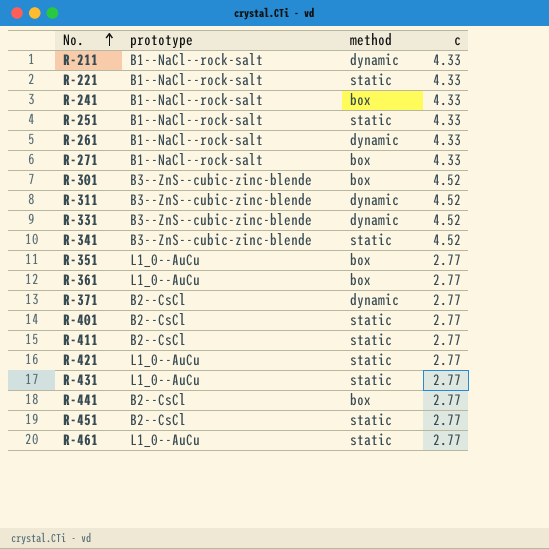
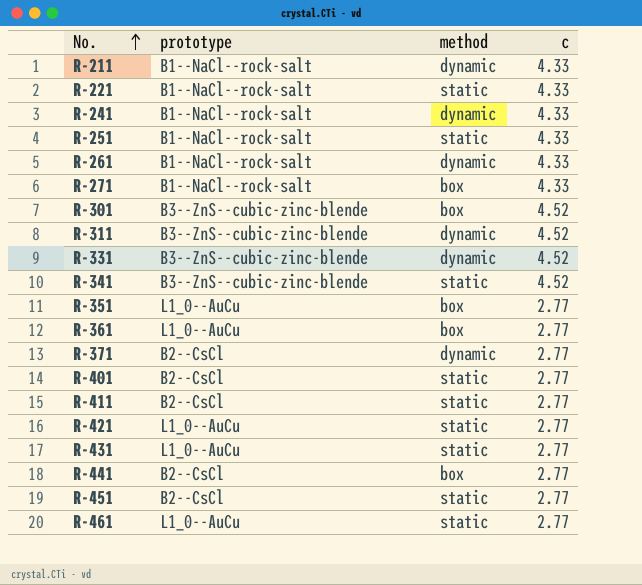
R-241 | method: box -> dynamic

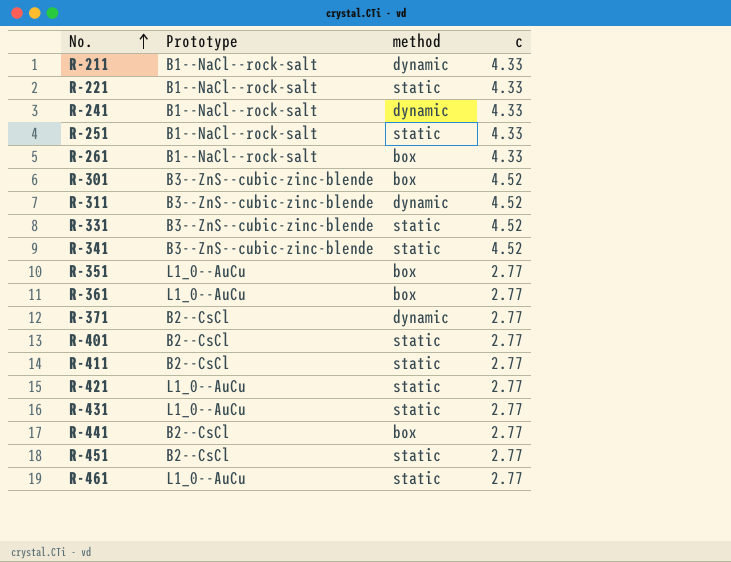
column name: prototype -> Prototype
row R-271: B1--NaCl--rock-salt | box | 4.33 -> none
R-261 | method: dynamic -> box
R-331 | method: dynamic -> static

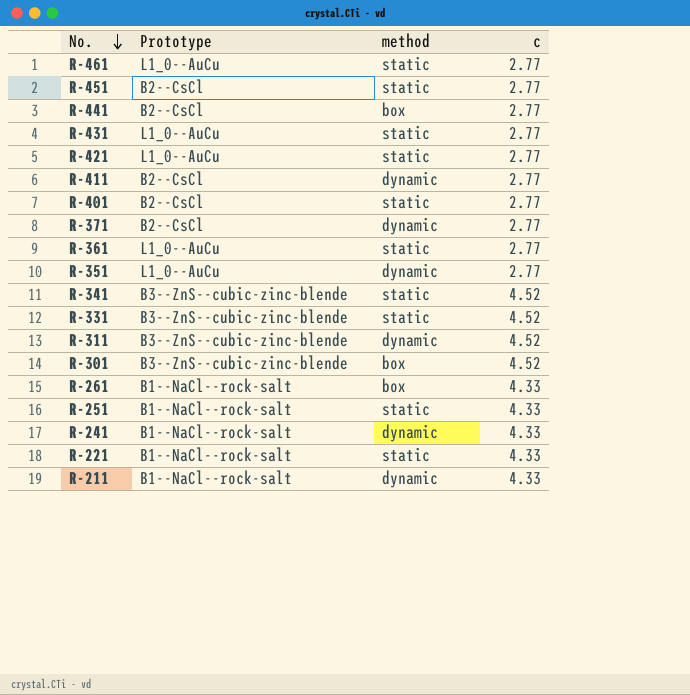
row order: No. ascending -> No. descending
R-411 | method: static -> dynamic
R-361 | method: box -> static
R-351 | method: box -> dynamic

